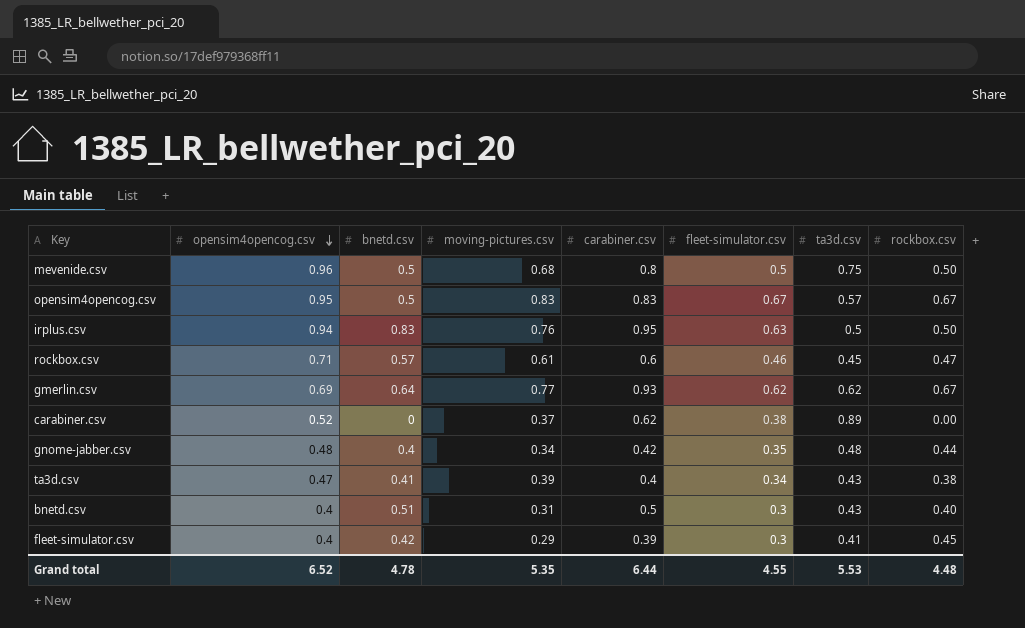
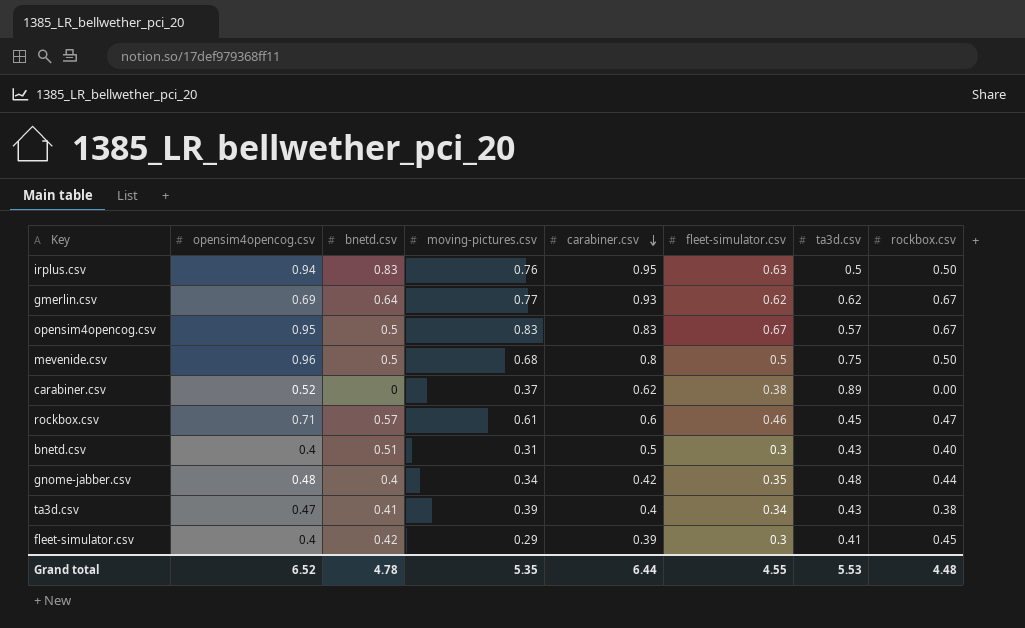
row order: opensim4opencog.csv descending -> carabiner.csv descending

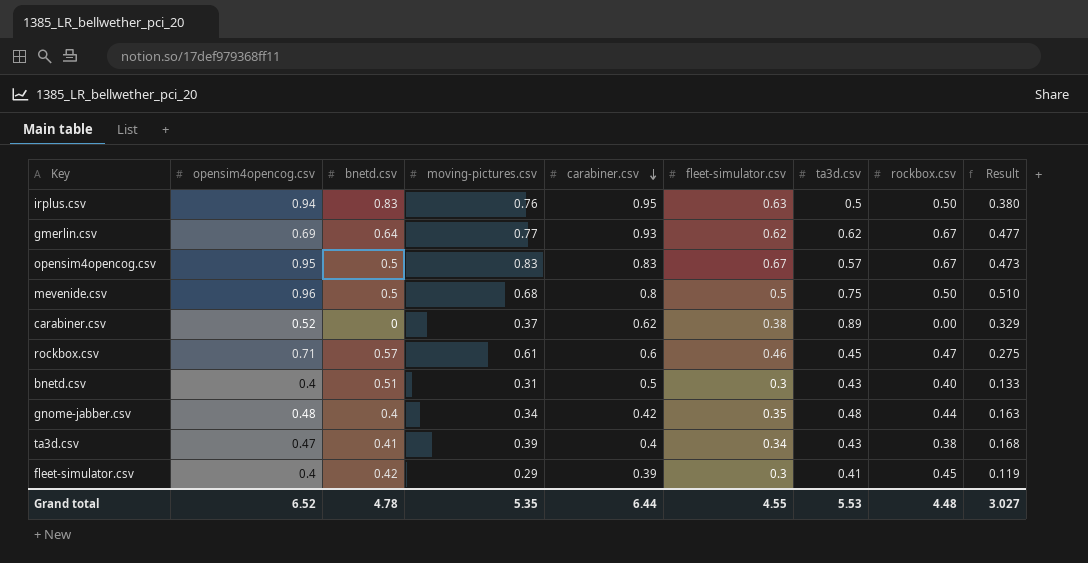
column Result | formula: none -> [moving-pictures.csv] * [ta3d.csv]

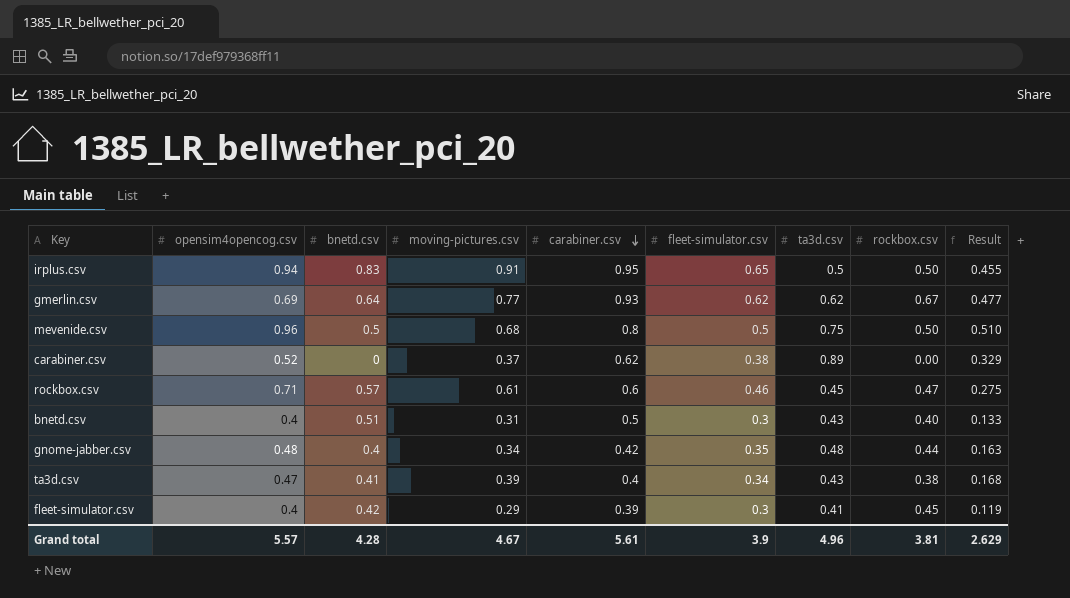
row opensim4opencog.csv: 0.95 | 0.5 | 0.83 | 0.83 | 0.67 | 0.57 | 0.67 | 0.473 -> none
irplus.csv | moving-pictures.csv: 0.76 -> 0.91
irplus.csv | fleet-simulator.csv: 0.63 -> 0.65
irplus.csv | Result: 0.380 -> 0.455
Grand total | opensim4opencog.csv: 6.52 -> 5.57
Grand total | bnetd.csv: 4.78 -> 4.28
Grand total | moving-pictures.csv: 5.35 -> 4.67
Grand total | carabiner.csv: 6.44 -> 5.61
Grand total | fleet-simulator.csv: 4.55 -> 3.9
Grand total | ta3d.csv: 5.53 -> 4.96
Grand total | rockbox.csv: 4.48 -> 3.81
Grand total | Result: 3.027 -> 2.629

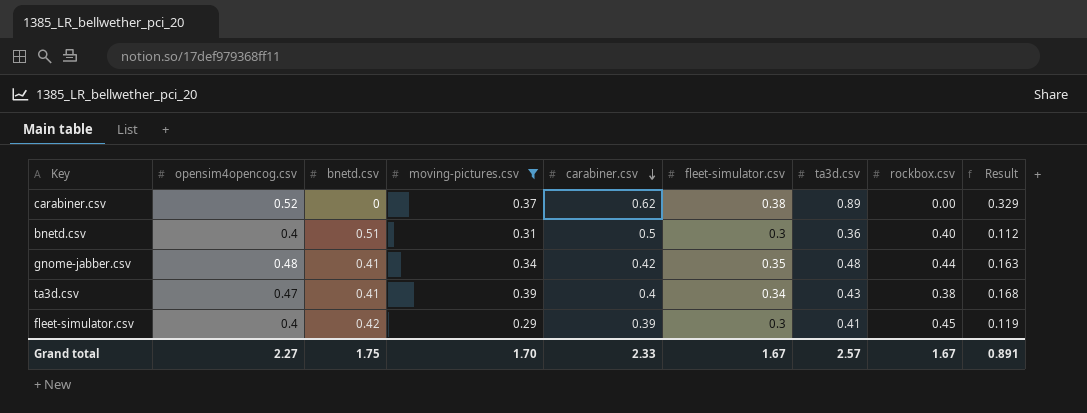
filter: none -> moving-pictures.csv <= 0.39
bnetd.csv | ta3d.csv: 0.43 -> 0.36
bnetd.csv | Result: 0.133 -> 0.112
gnome-jabber.csv | bnetd.csv: 0.4 -> 0.41
Grand total | opensim4opencog.csv: 5.57 -> 2.27
Grand total | bnetd.csv: 4.28 -> 1.75
Grand total | moving-pictures.csv: 4.67 -> 1.70
Grand total | carabiner.csv: 5.61 -> 2.33
Grand total | fleet-simulator.csv: 3.9 -> 1.67
Grand total | ta3d.csv: 4.96 -> 2.57
Grand total | rockbox.csv: 3.81 -> 1.67
Grand total | Result: 2.629 -> 0.891

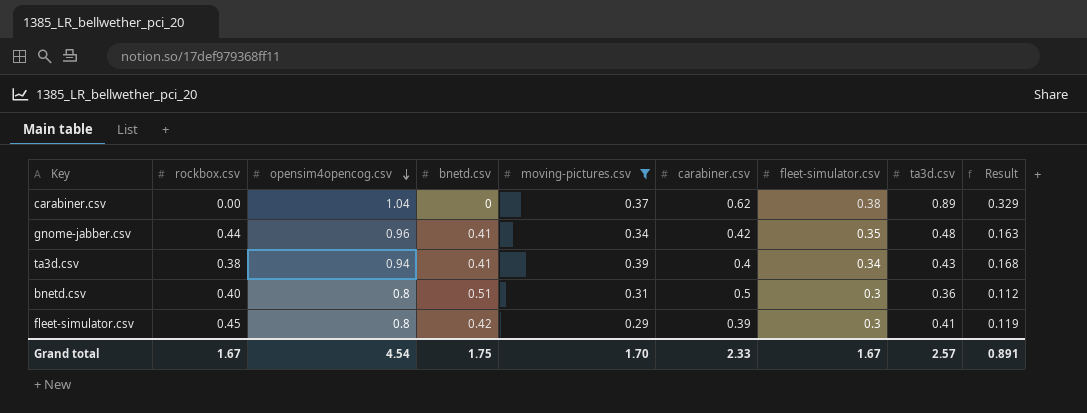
row order: carabiner.csv descending -> opensim4opencog.csv descending
column rockbox.csv | position: 8 -> 2
carabiner.csv | opensim4opencog.csv: 0.52 -> 1.04
gnome-jabber.csv | opensim4opencog.csv: 0.48 -> 0.96
ta3d.csv | opensim4opencog.csv: 0.47 -> 0.94
bnetd.csv | opensim4opencog.csv: 0.4 -> 0.8
fleet-simulator.csv | opensim4opencog.csv: 0.4 -> 0.8
Grand total | opensim4opencog.csv: 2.27 -> 4.54

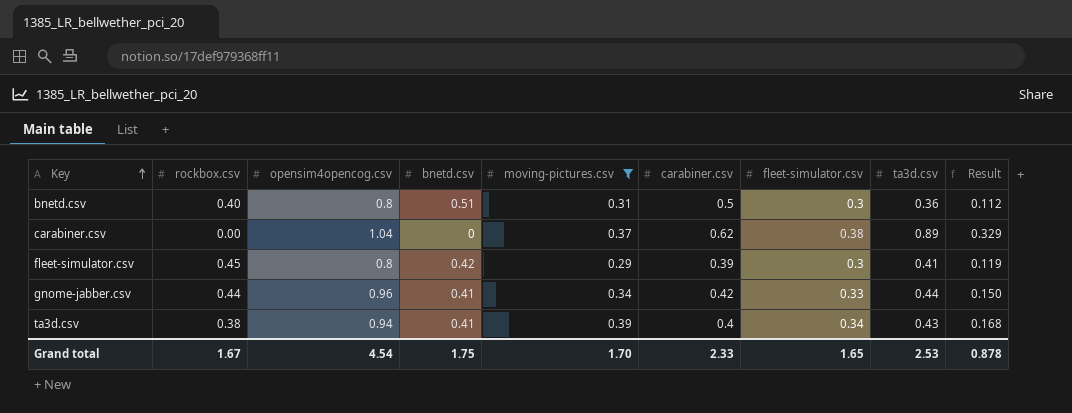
row order: opensim4opencog.csv descending -> Key ascending
gnome-jabber.csv | fleet-simulator.csv: 0.35 -> 0.33
gnome-jabber.csv | ta3d.csv: 0.48 -> 0.44
gnome-jabber.csv | Result: 0.163 -> 0.150
Grand total | fleet-simulator.csv: 1.67 -> 1.65
Grand total | ta3d.csv: 2.57 -> 2.53
Grand total | Result: 0.891 -> 0.878

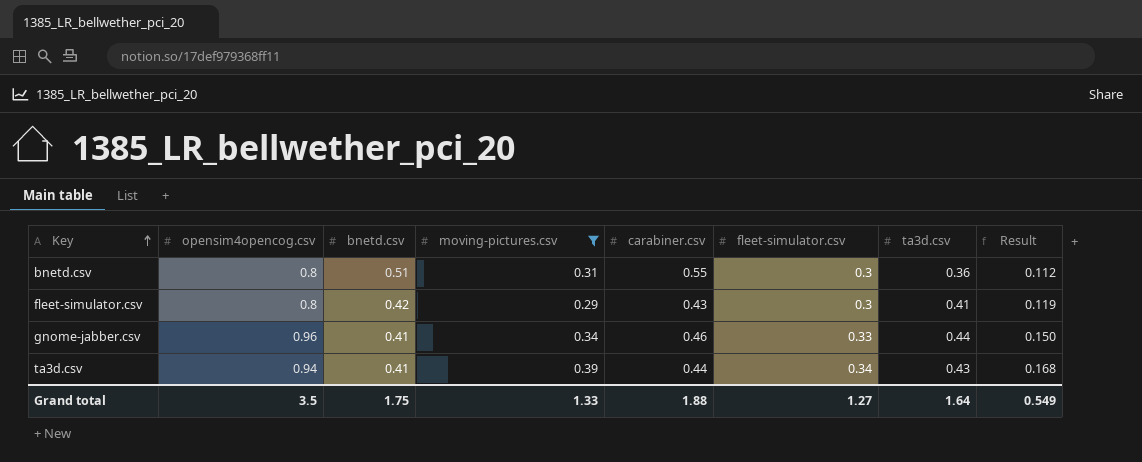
column rockbox.csv | position: 2 -> none
row carabiner.csv: 0.00 | 1.04 | 0 | 0.37 | 0.62 | 0.38 | 0.89 | 0.329 -> none
bnetd.csv | carabiner.csv: 0.5 -> 0.55
fleet-simulator.csv | carabiner.csv: 0.39 -> 0.43
gnome-jabber.csv | carabiner.csv: 0.42 -> 0.46
ta3d.csv | carabiner.csv: 0.4 -> 0.44
Grand total | opensim4opencog.csv: 4.54 -> 3.5
Grand total | moving-pictures.csv: 1.70 -> 1.33
Grand total | carabiner.csv: 2.33 -> 1.88
Grand total | fleet-simulator.csv: 1.65 -> 1.27
Grand total | ta3d.csv: 2.53 -> 1.64
Grand total | Result: 0.878 -> 0.549

